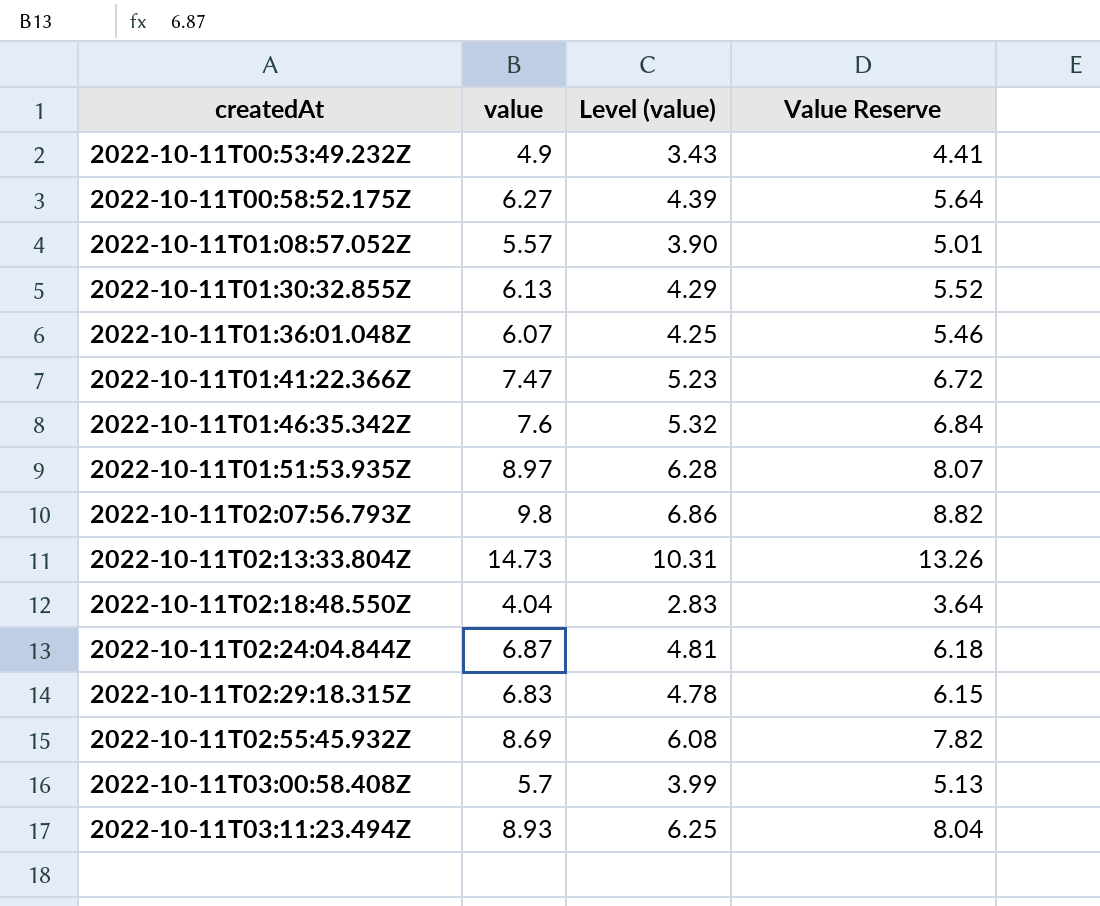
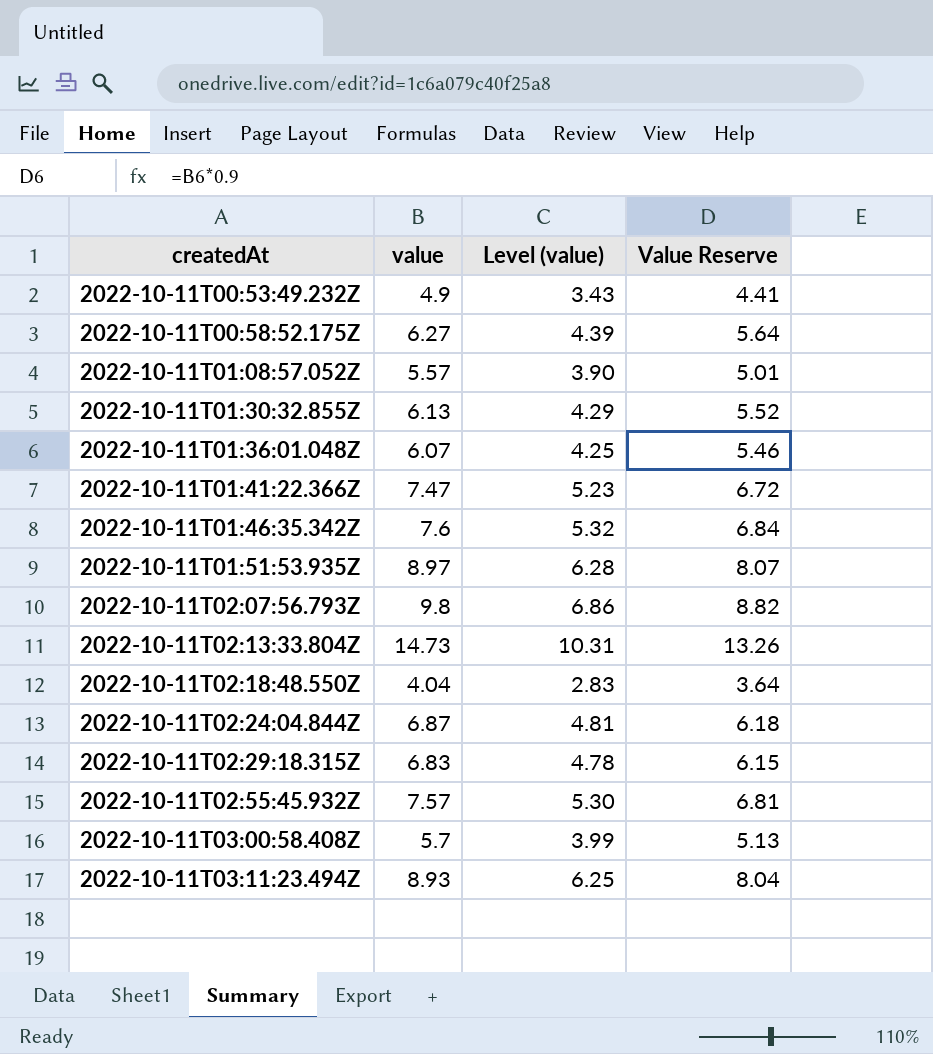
2022-10-11T02:55:45.932Z | value: 8.69 -> 7.57
2022-10-11T02:55:45.932Z | Level (value): 6.08 -> 5.30
2022-10-11T02:55:45.932Z | Value Reserve: 7.82 -> 6.81

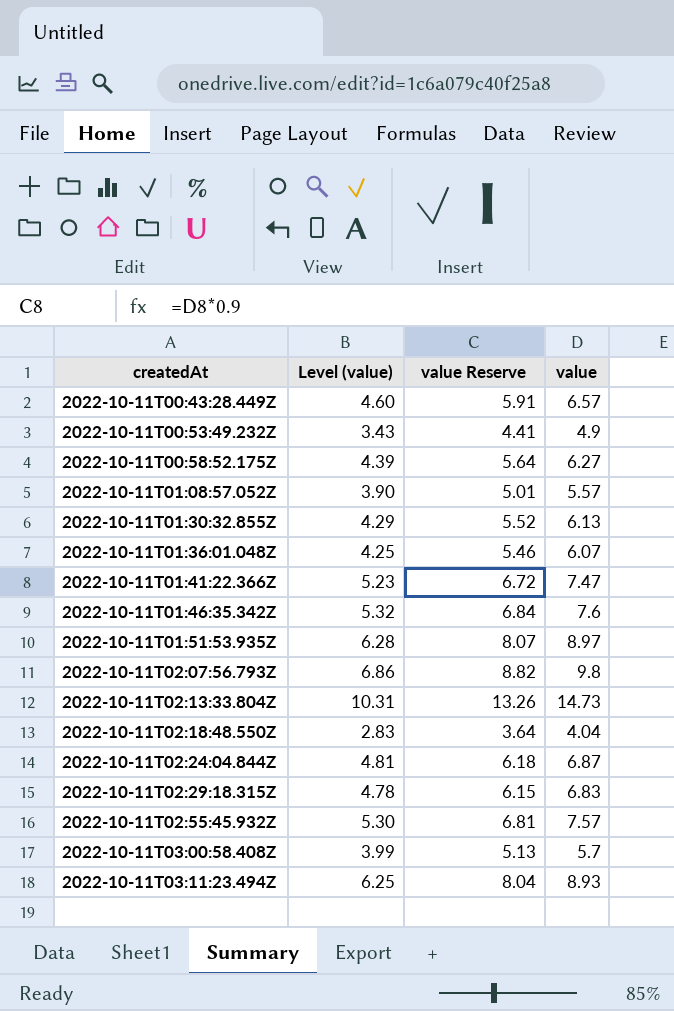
column name: Value Reserve -> value Reserve
column value | position: 2 -> 4
row 2022-10-11T00:43:28.449Z: none -> 4.60 | 5.91 | 6.57

